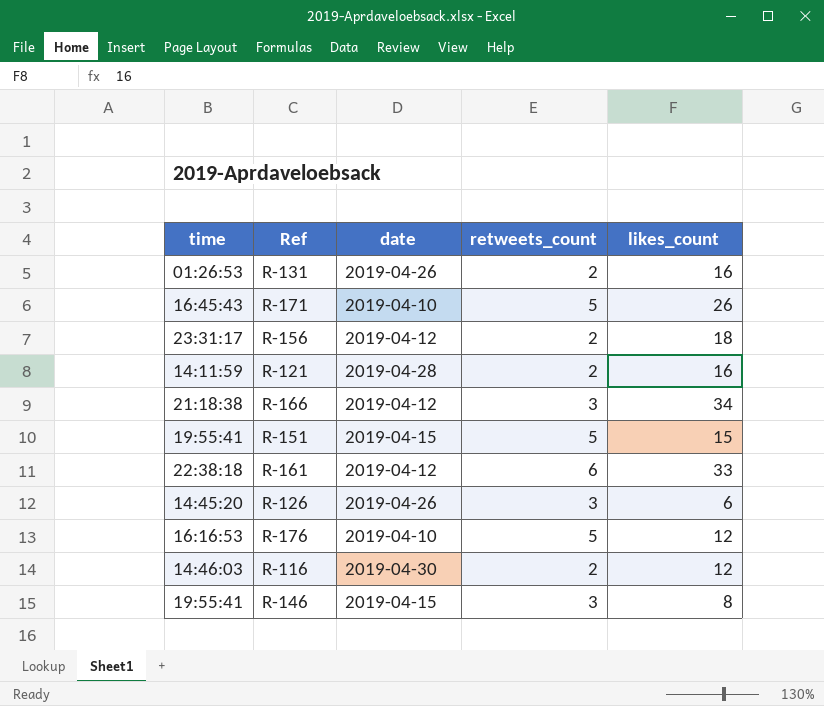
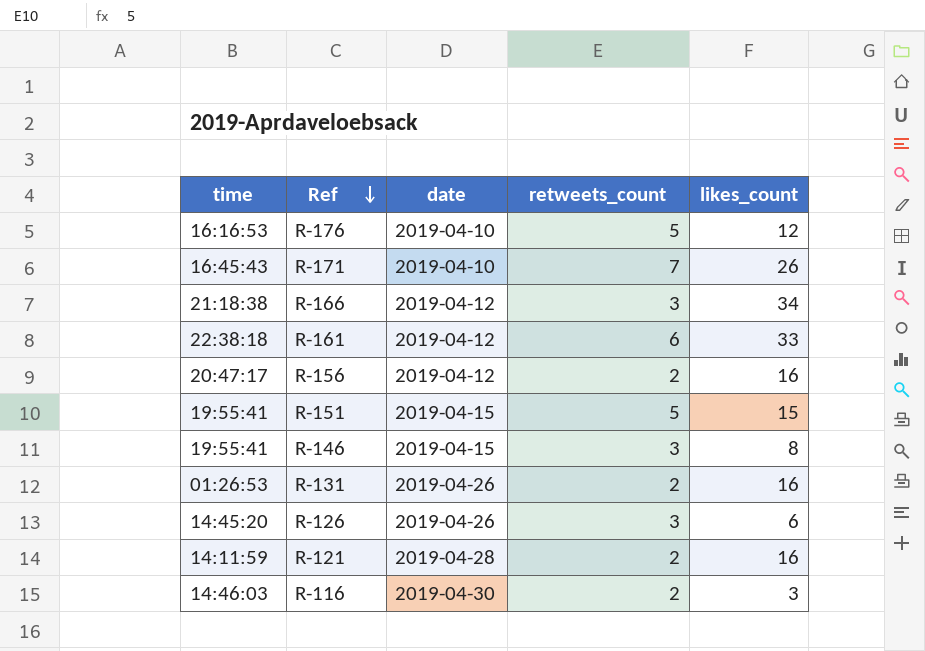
row order: none -> Ref descending
R-171 | retweets_count: 5 -> 7
R-156 | time: 23:31:17 -> 20:47:17
R-156 | likes_count: 18 -> 16
R-116 | likes_count: 12 -> 3

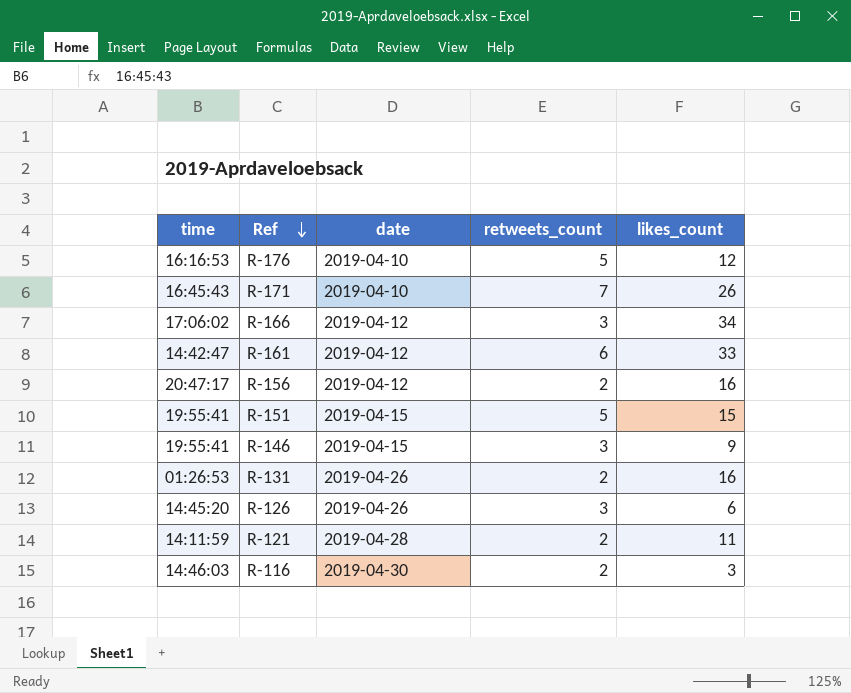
R-166 | time: 21:18:38 -> 17:06:02
R-161 | time: 22:38:18 -> 14:42:47
R-146 | likes_count: 8 -> 9
R-121 | likes_count: 16 -> 11

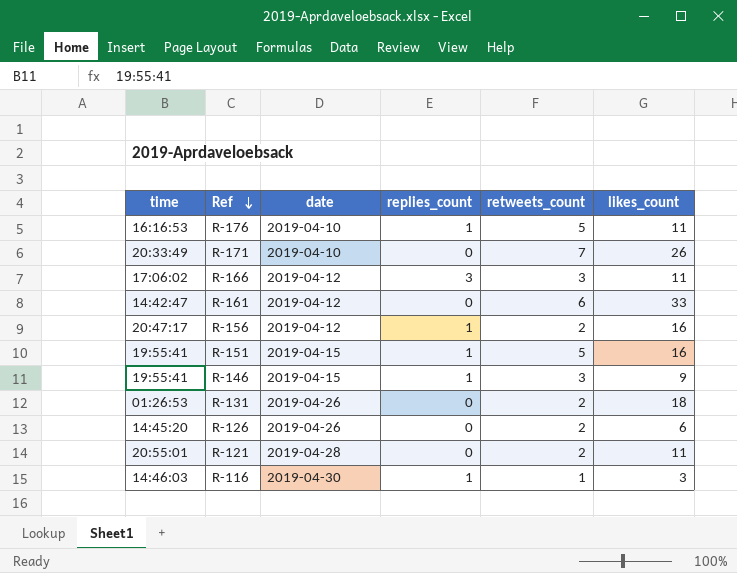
column replies_count | position: none -> 4
R-176 | likes_count: 12 -> 11
R-171 | time: 16:45:43 -> 20:33:49
R-166 | likes_count: 34 -> 11
R-151 | likes_count: 15 -> 16
R-131 | likes_count: 16 -> 18
R-126 | retweets_count: 3 -> 2
R-121 | time: 14:11:59 -> 20:55:01
R-116 | retweets_count: 2 -> 1

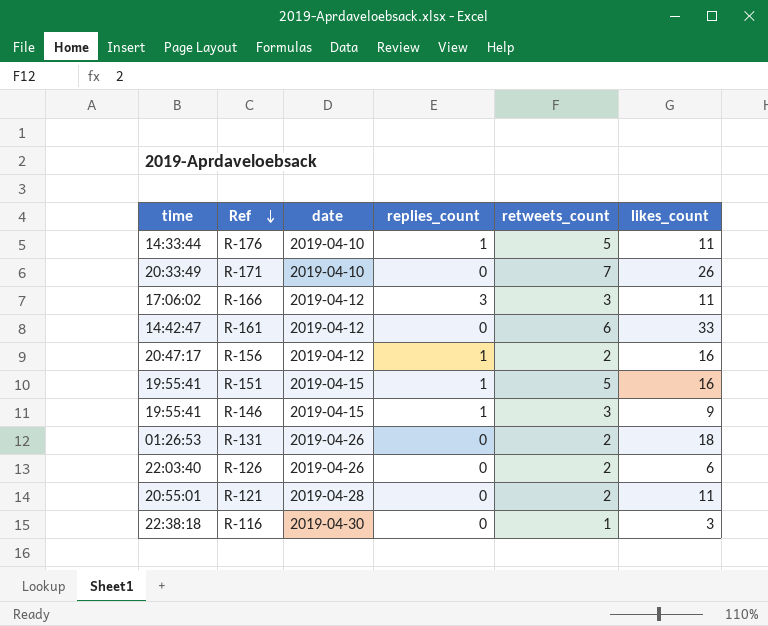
R-176 | time: 16:16:53 -> 14:33:44
R-126 | time: 14:45:20 -> 22:03:40
R-116 | time: 14:46:03 -> 22:38:18
R-116 | replies_count: 1 -> 0

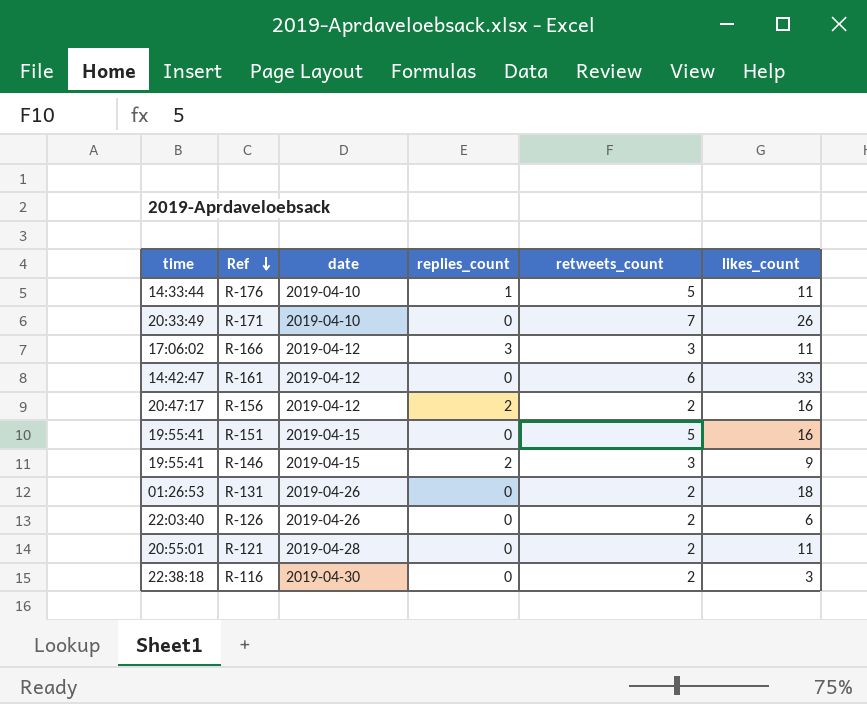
R-156 | replies_count: 1 -> 2
R-151 | replies_count: 1 -> 0
R-146 | replies_count: 1 -> 2
R-116 | retweets_count: 1 -> 2

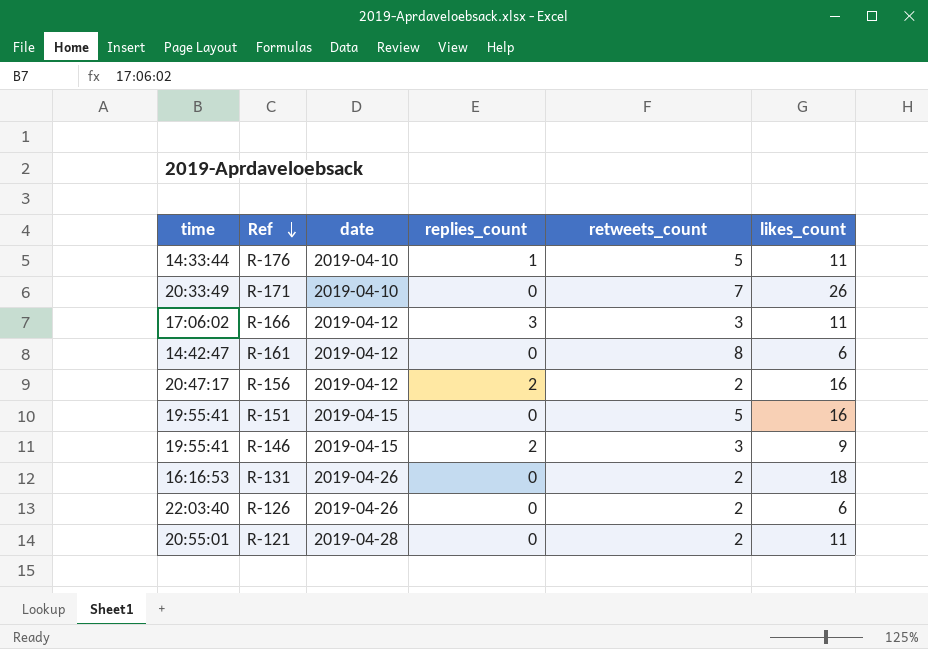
row R-116: 22:38:18 | 2019-04-30 | 0 | 2 | 3 -> none
R-161 | retweets_count: 6 -> 8
R-161 | likes_count: 33 -> 6
R-131 | time: 01:26:53 -> 16:16:53

